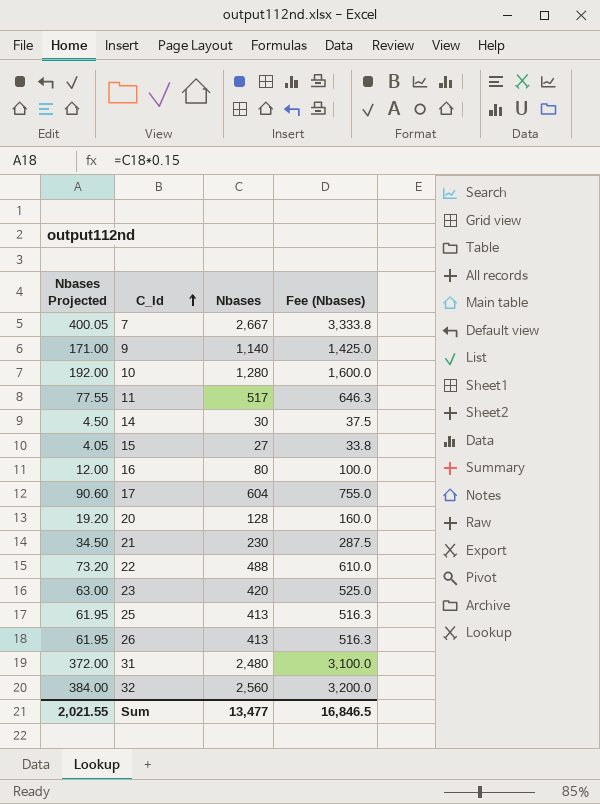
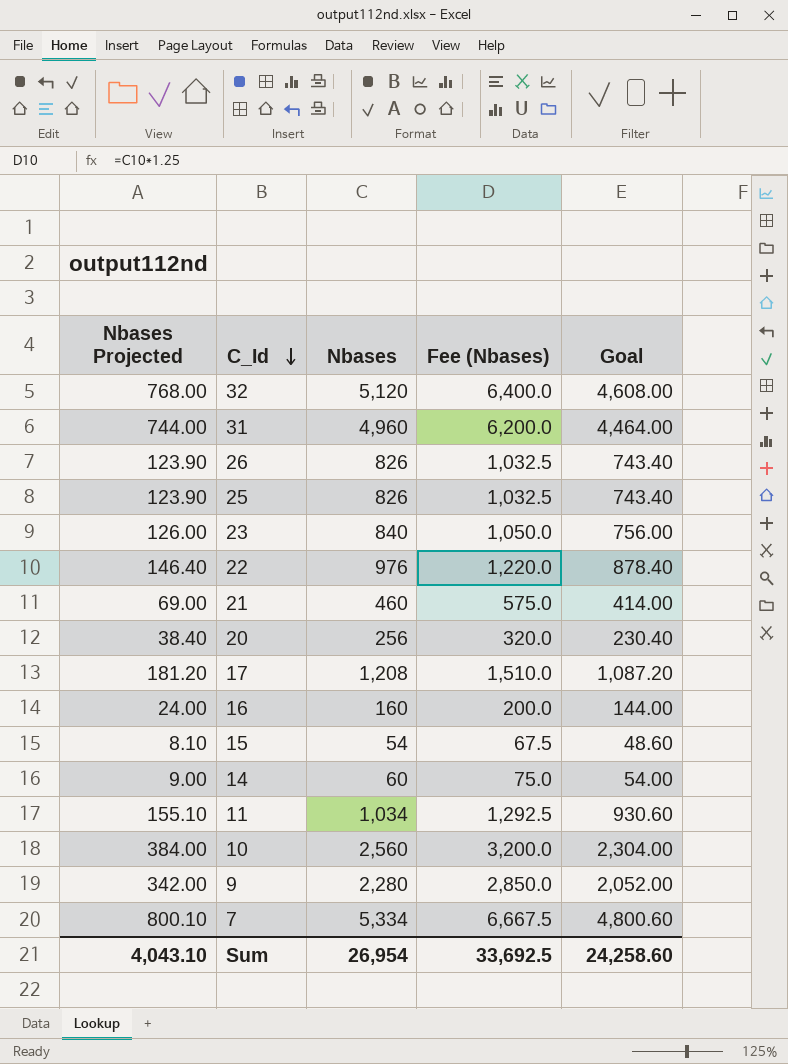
row order: C_Id ascending -> C_Id descending
column Goal | formula: none -> [Nbases] * 0.9
32 | Nbases Projected: 384.00 -> 768.00
32 | Nbases: 2,560 -> 5,120
32 | Fee (Nbases): 3,200.0 -> 6,400.0
31 | Nbases Projected: 372.00 -> 744.00
31 | Nbases: 2,480 -> 4,960
31 | Fee (Nbases): 3,100.0 -> 6,200.0
26 | Nbases Projected: 61.95 -> 123.90
26 | Nbases: 413 -> 826
26 | Fee (Nbases): 516.3 -> 1,032.5
25 | Nbases Projected: 61.95 -> 123.90
25 | Nbases: 413 -> 826
25 | Fee (Nbases): 516.3 -> 1,032.5
23 | Nbases Projected: 63.00 -> 126.00
23 | Nbases: 420 -> 840
23 | Fee (Nbases): 525.0 -> 1,050.0
22 | Nbases Projected: 73.20 -> 146.40
22 | Nbases: 488 -> 976
22 | Fee (Nbases): 610.0 -> 1,220.0
21 | Nbases Projected: 34.50 -> 69.00
21 | Nbases: 230 -> 460
21 | Fee (Nbases): 287.5 -> 575.0
20 | Nbases Projected: 19.20 -> 38.40
20 | Nbases: 128 -> 256
20 | Fee (Nbases): 160.0 -> 320.0
17 | Nbases Projected: 90.60 -> 181.20
17 | Nbases: 604 -> 1,208
17 | Fee (Nbases): 755.0 -> 1,510.0
16 | Nbases Projected: 12.00 -> 24.00
16 | Nbases: 80 -> 160
16 | Fee (Nbases): 100.0 -> 200.0
15 | Nbases Projected: 4.05 -> 8.10
15 | Nbases: 27 -> 54
15 | Fee (Nbases): 33.8 -> 67.5
14 | Nbases Projected: 4.50 -> 9.00
14 | Nbases: 30 -> 60
14 | Fee (Nbases): 37.5 -> 75.0
11 | Nbases Projected: 77.55 -> 155.10
11 | Nbases: 517 -> 1,034
11 | Fee (Nbases): 646.3 -> 1,292.5
10 | Nbases Projected: 192.00 -> 384.00
10 | Nbases: 1,280 -> 2,560
10 | Fee (Nbases): 1,600.0 -> 3,200.0
9 | Nbases Projected: 171.00 -> 342.00
9 | Nbases: 1,140 -> 2,280
9 | Fee (Nbases): 1,425.0 -> 2,850.0
7 | Nbases Projected: 400.05 -> 800.10
7 | Nbases: 2,667 -> 5,334
7 | Fee (Nbases): 3,333.8 -> 6,667.5
Sum | Nbases Projected: 2,021.55 -> 4,043.10
Sum | Nbases: 13,477 -> 26,954
Sum | Fee (Nbases): 16,846.5 -> 33,692.5

